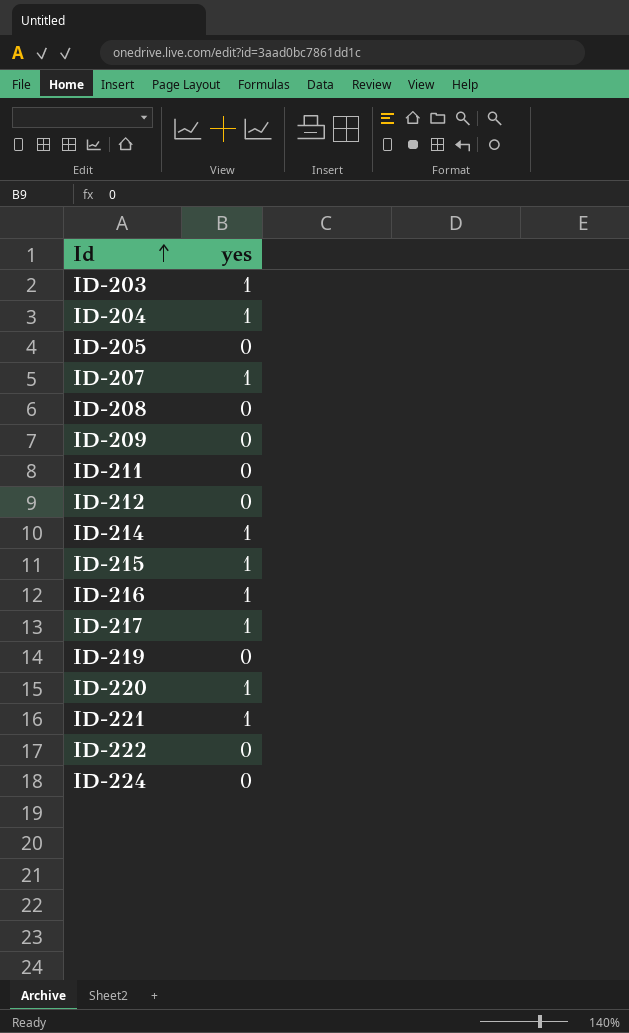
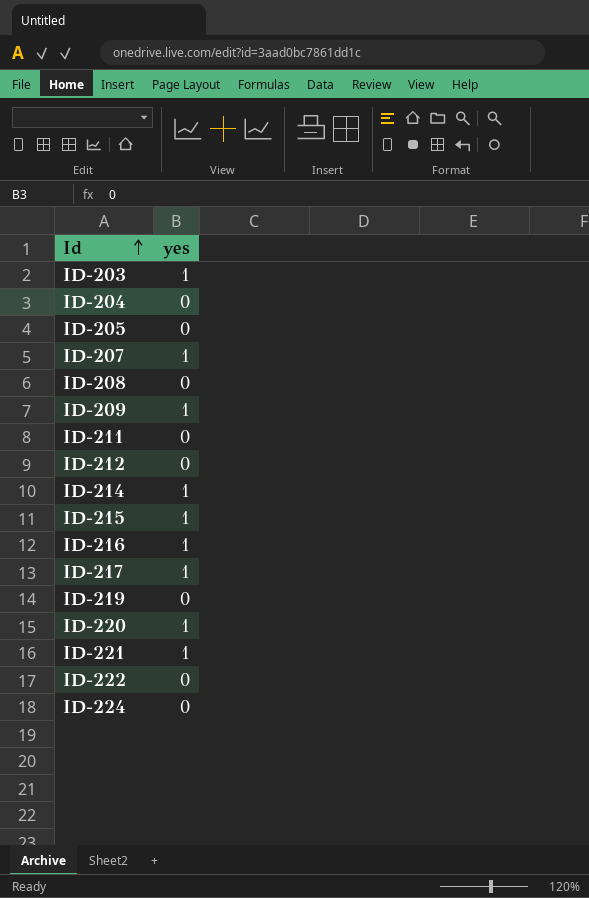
ID-204 | yes: 1 -> 0
ID-209 | yes: 0 -> 1

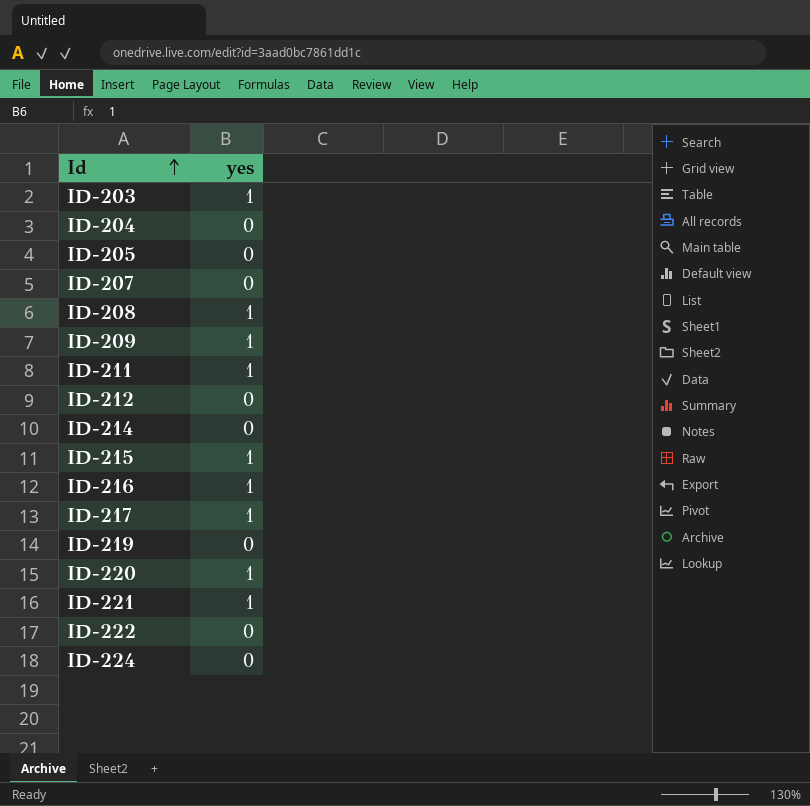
ID-207 | yes: 1 -> 0
ID-208 | yes: 0 -> 1
ID-211 | yes: 0 -> 1
ID-214 | yes: 1 -> 0

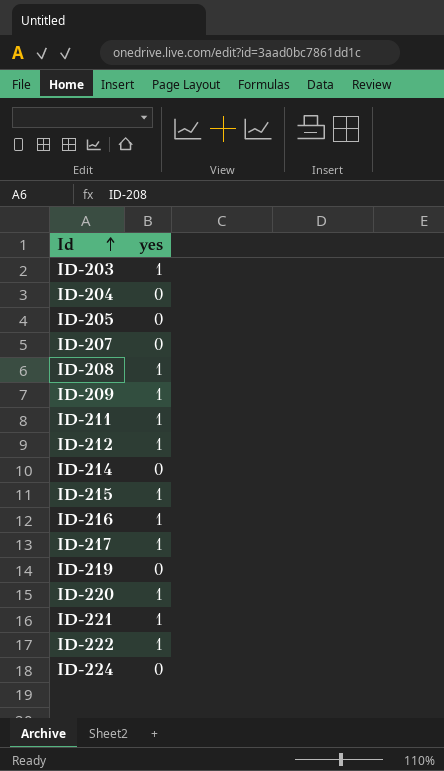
ID-212 | yes: 0 -> 1
ID-222 | yes: 0 -> 1

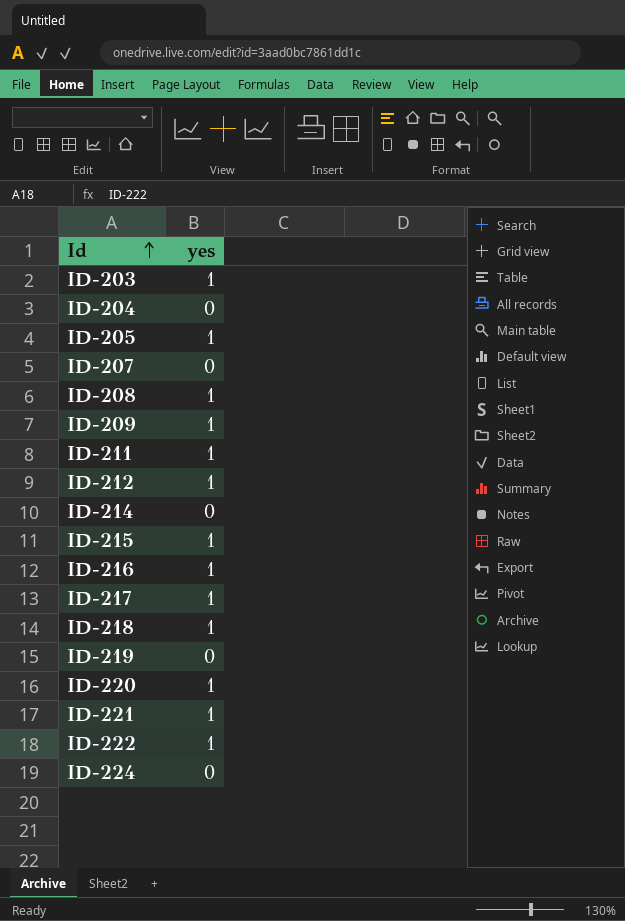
ID-205 | yes: 0 -> 1
row ID-218: none -> 1

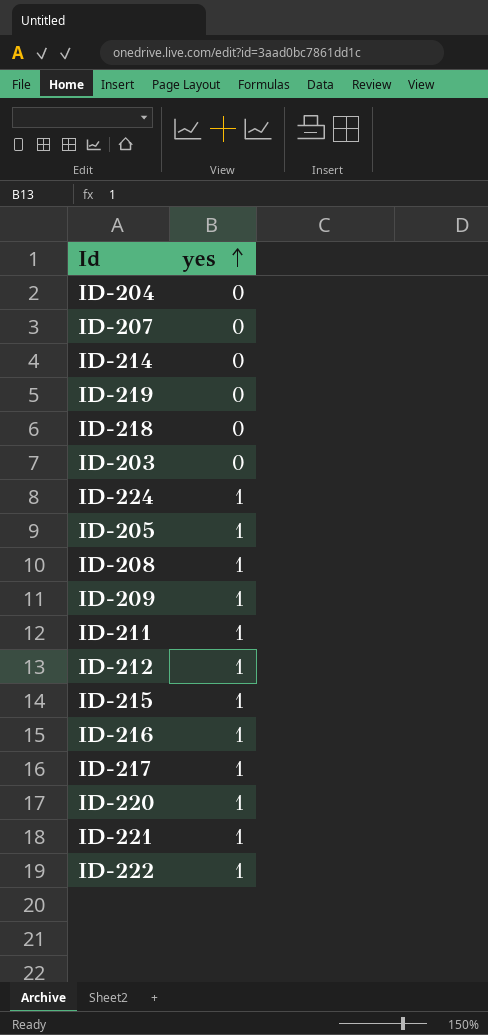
row order: Id ascending -> yes ascending
ID-218 | yes: 1 -> 0
ID-203 | yes: 1 -> 0
ID-224 | yes: 0 -> 1

